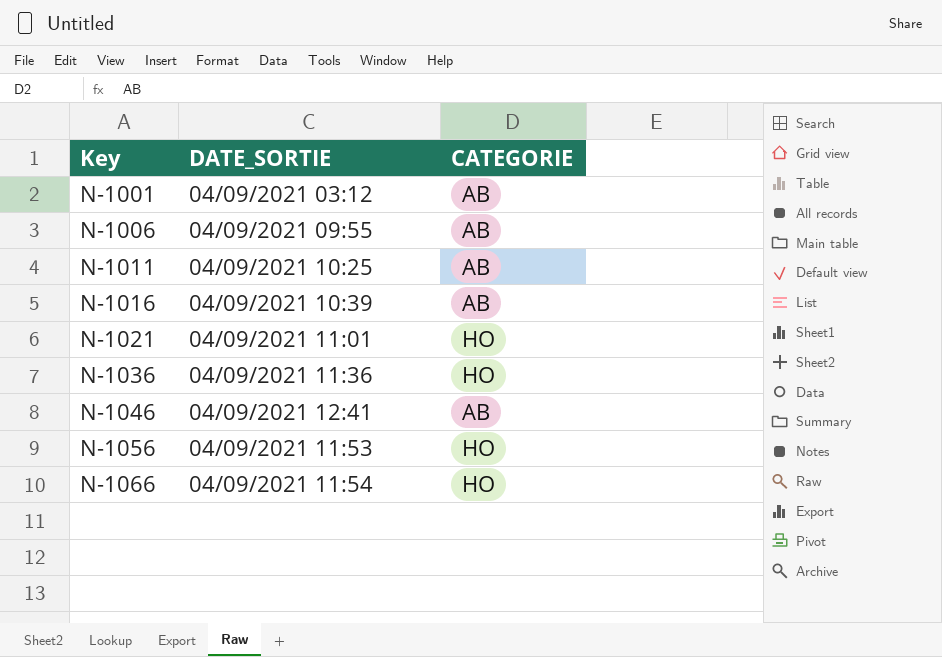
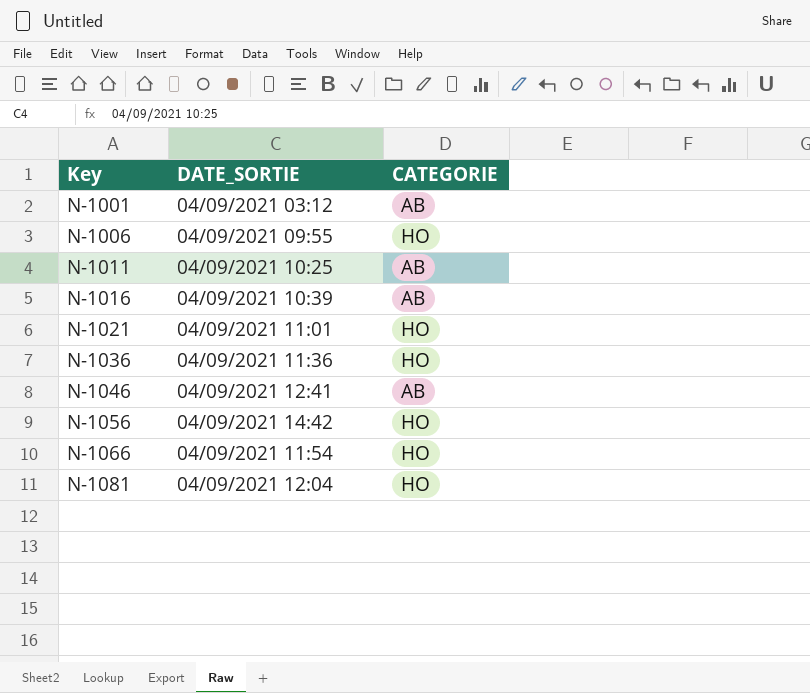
N-1006 | CATEGORIE: AB -> HO
N-1056 | DATE_SORTIE: 04/09/2021 11:53 -> 04/09/2021 14:42
row N-1081: none -> 04/09/2021 12:04 | HO

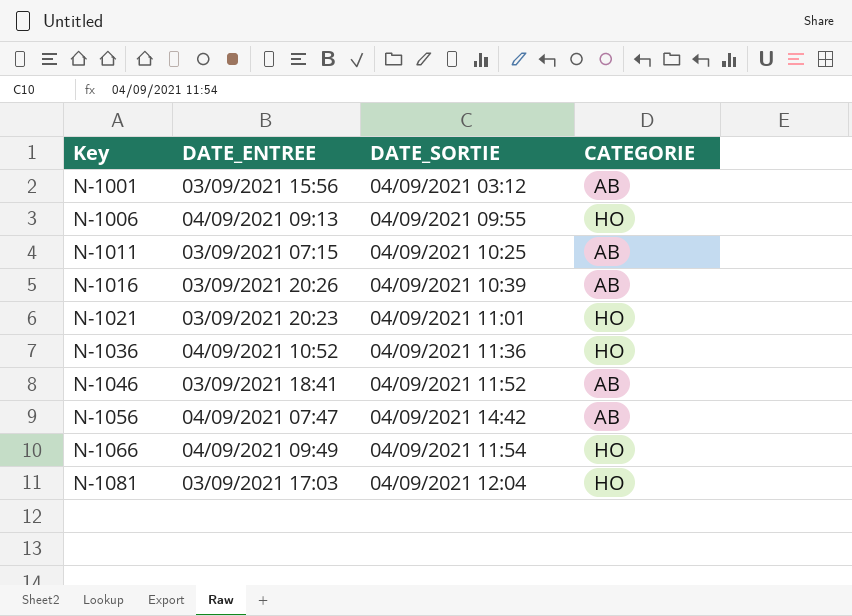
column DATE_ENTREE | position: none -> 2
N-1046 | DATE_SORTIE: 04/09/2021 12:41 -> 04/09/2021 11:52
N-1056 | CATEGORIE: HO -> AB

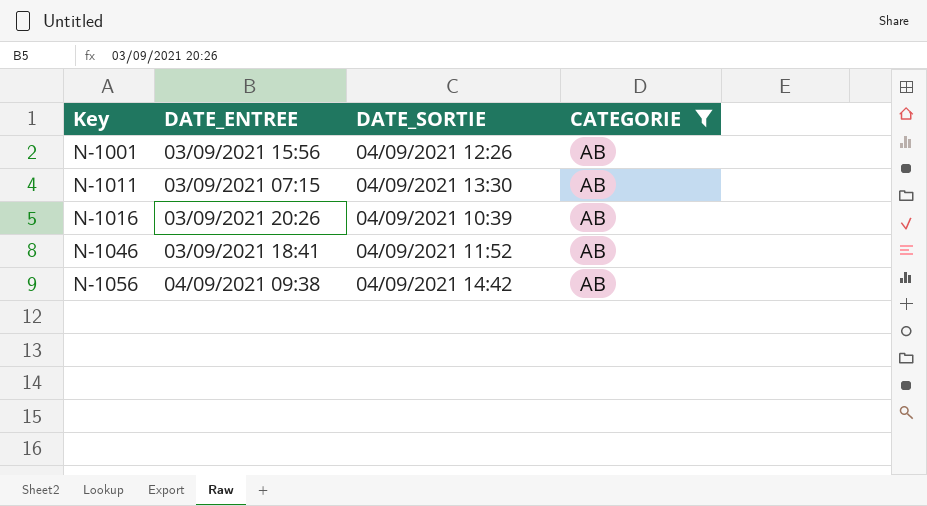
filter: none -> CATEGORIE = AB
N-1001 | DATE_SORTIE: 04/09/2021 03:12 -> 04/09/2021 12:26
N-1011 | DATE_SORTIE: 04/09/2021 10:25 -> 04/09/2021 13:30
N-1056 | DATE_ENTREE: 04/09/2021 07:47 -> 04/09/2021 09:38

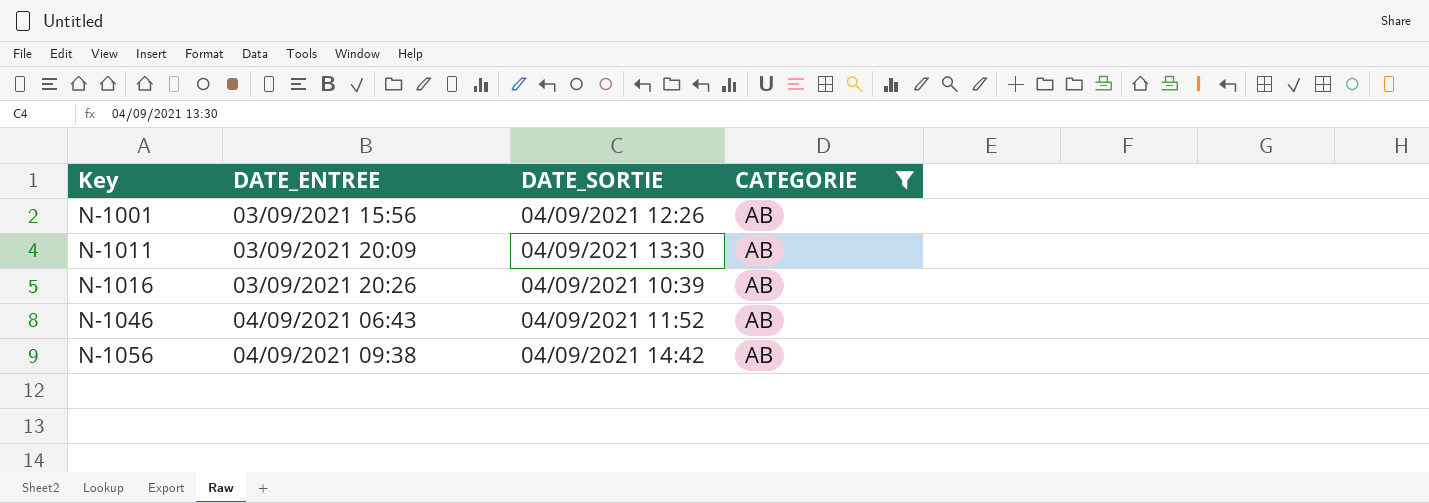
N-1011 | DATE_ENTREE: 03/09/2021 07:15 -> 03/09/2021 20:09
N-1046 | DATE_ENTREE: 03/09/2021 18:41 -> 04/09/2021 06:43

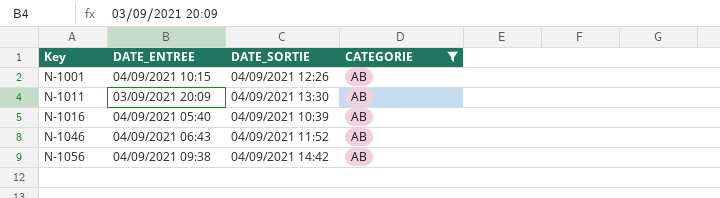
N-1001 | DATE_ENTREE: 03/09/2021 15:56 -> 04/09/2021 10:15
N-1016 | DATE_ENTREE: 03/09/2021 20:26 -> 04/09/2021 05:40

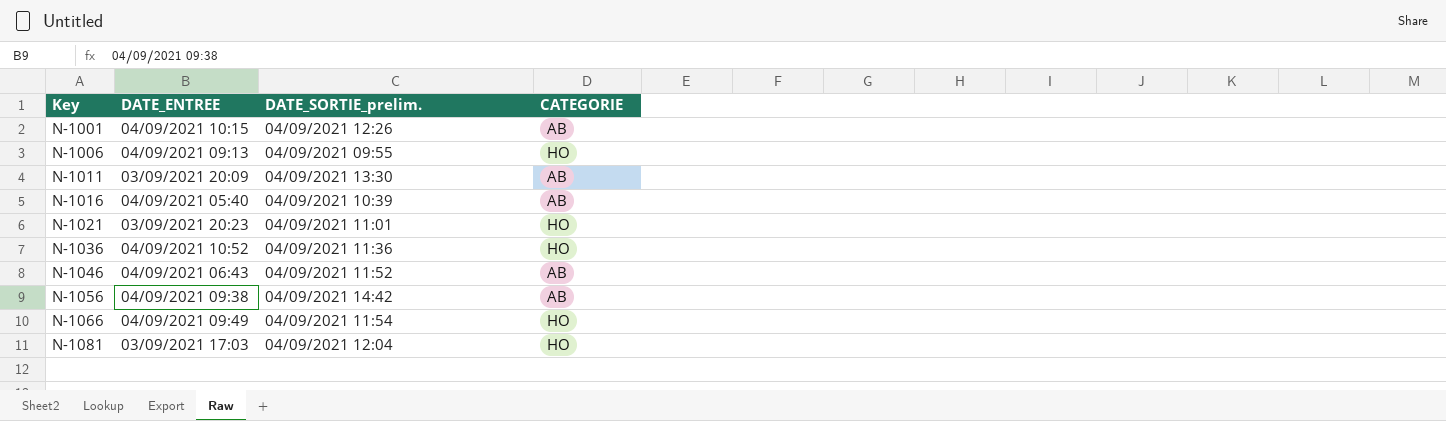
filter: CATEGORIE = AB -> none
column name: DATE_SORTIE -> DATE_SORTIE_prelim.

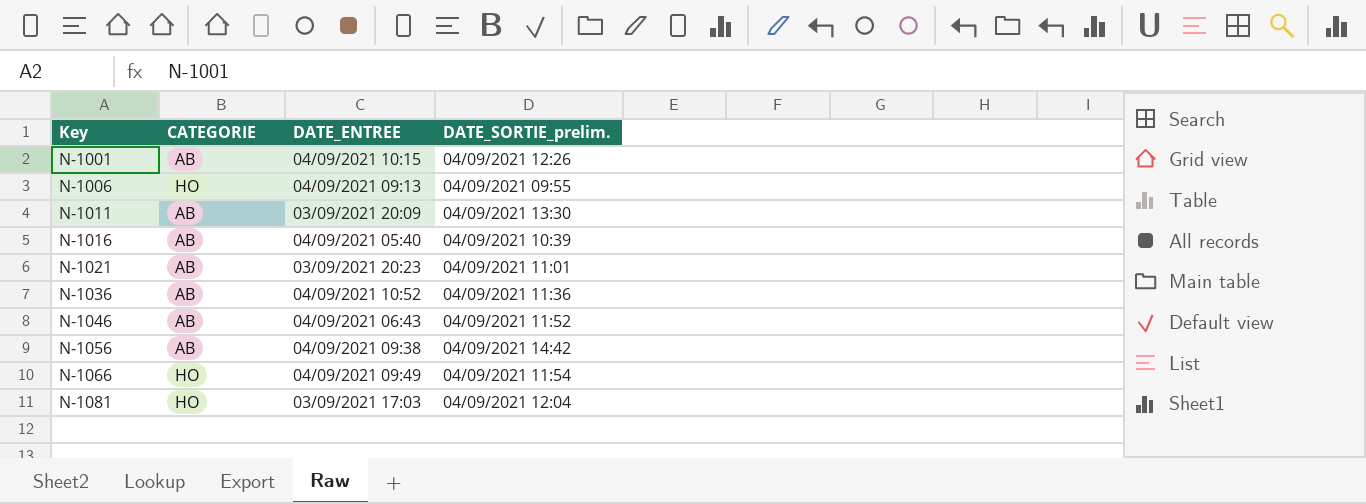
column CATEGORIE | position: 4 -> 2
N-1021 | CATEGORIE: HO -> AB
N-1036 | CATEGORIE: HO -> AB

